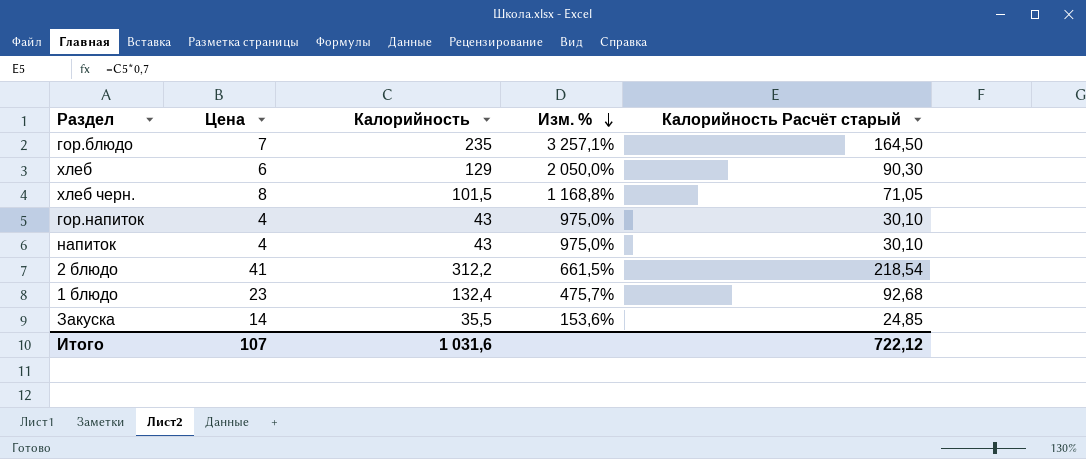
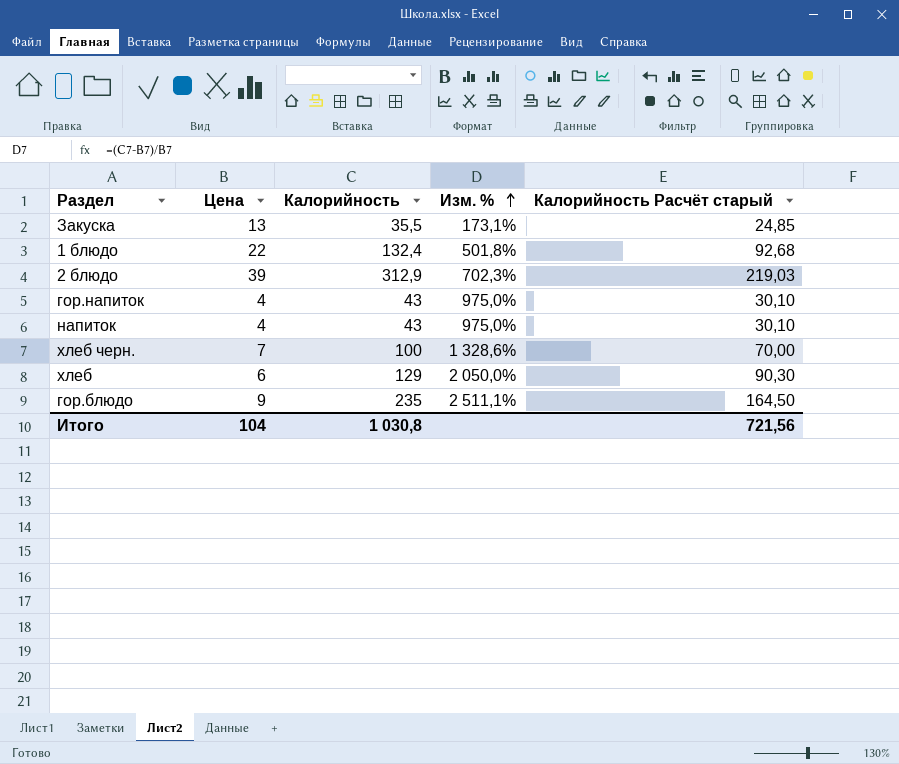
row order: Изм. % descending -> Изм. % ascending
Закуска | Цена: 14 -> 13
Закуска | Изм. %: 153,6% -> 173,1%
1 блюдо | Цена: 23 -> 22
1 блюдо | Изм. %: 475,7% -> 501,8%
2 блюдо | Цена: 41 -> 39
2 блюдо | Калорийность: 312,2 -> 312,9
2 блюдо | Изм. %: 661,5% -> 702,3%
2 блюдо | Калорийность Расчёт старый: 218,54 -> 219,03
хлеб черн. | Цена: 8 -> 7
хлеб черн. | Калорийность: 101,5 -> 100
хлеб черн. | Изм. %: 1 168,8% -> 1 328,6%
хлеб черн. | Калорийность Расчёт старый: 71,05 -> 70,00
гор.блюдо | Цена: 7 -> 9
гор.блюдо | Изм. %: 3 257,1% -> 2 511,1%
Итого | Цена: 107 -> 104
Итого | Калорийность: 1 031,6 -> 1 030,8
Итого | Калорийность Расчёт старый: 722,12 -> 721,56

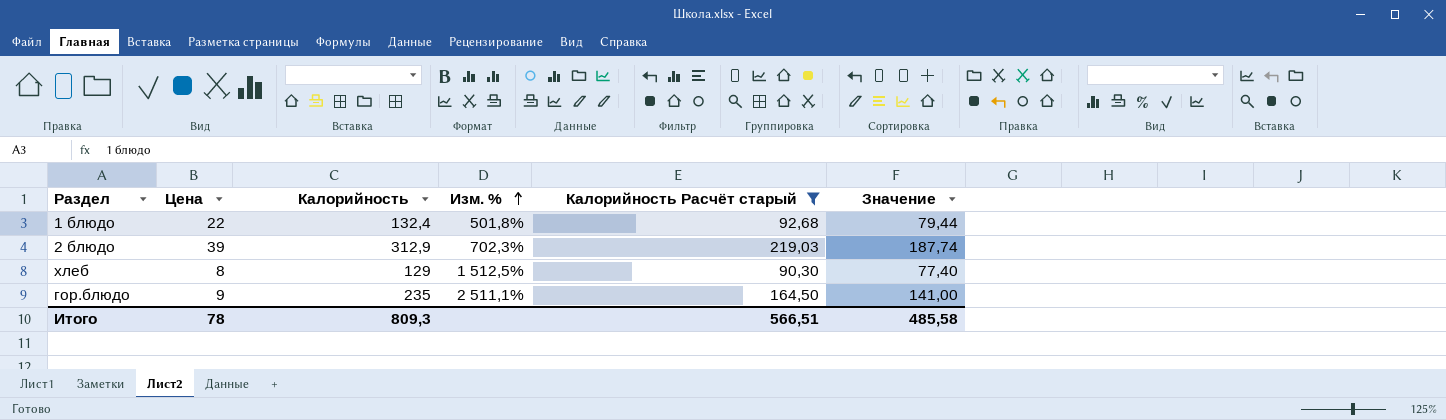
filter: none -> Калорийность Расчёт старый >= 90,30
column Значение | formula: none -> [Калорийность] * 0,6
хлеб | Цена: 6 -> 8
хлеб | Изм. %: 2 050,0% -> 1 512,5%
Итого | Цена: 104 -> 78
Итого | Калорийность: 1 030,8 -> 809,3
Итого | Калорийность Расчёт старый: 721,56 -> 566,51

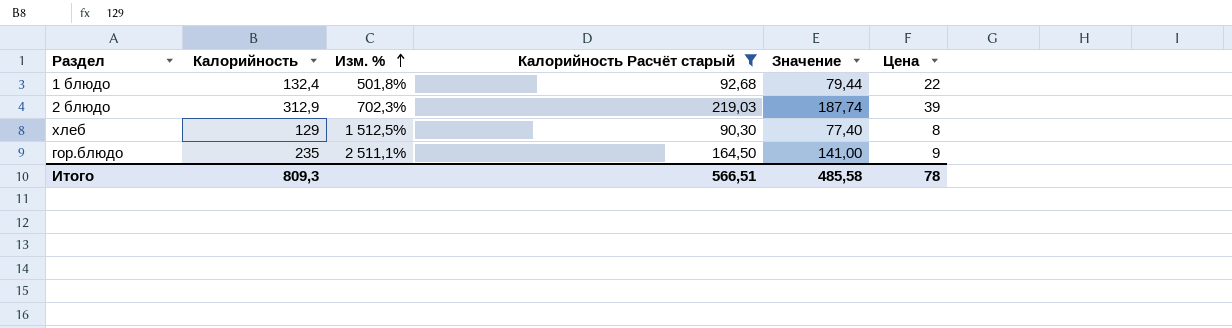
column Цена | position: 2 -> 6

